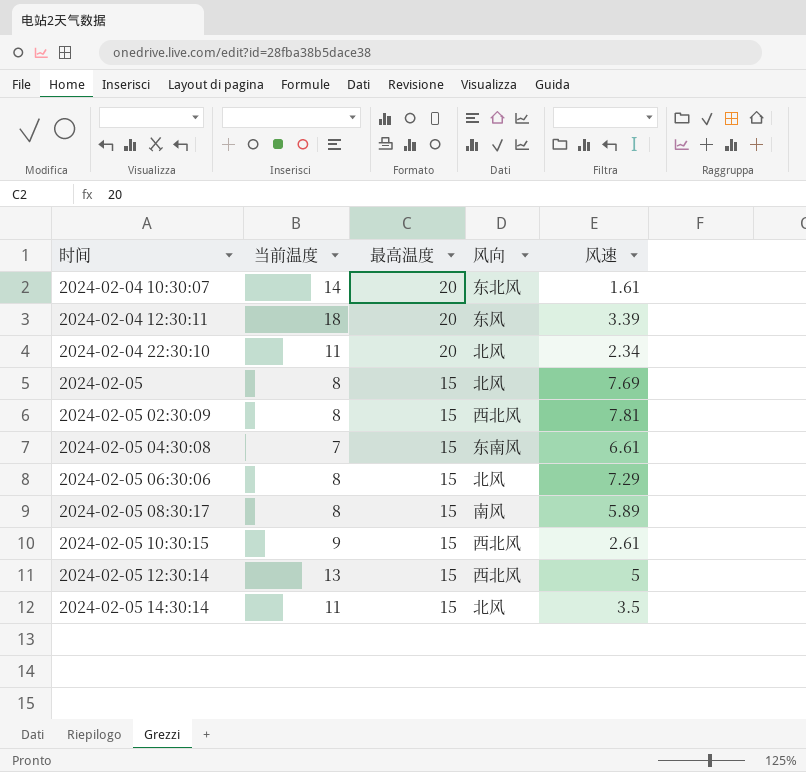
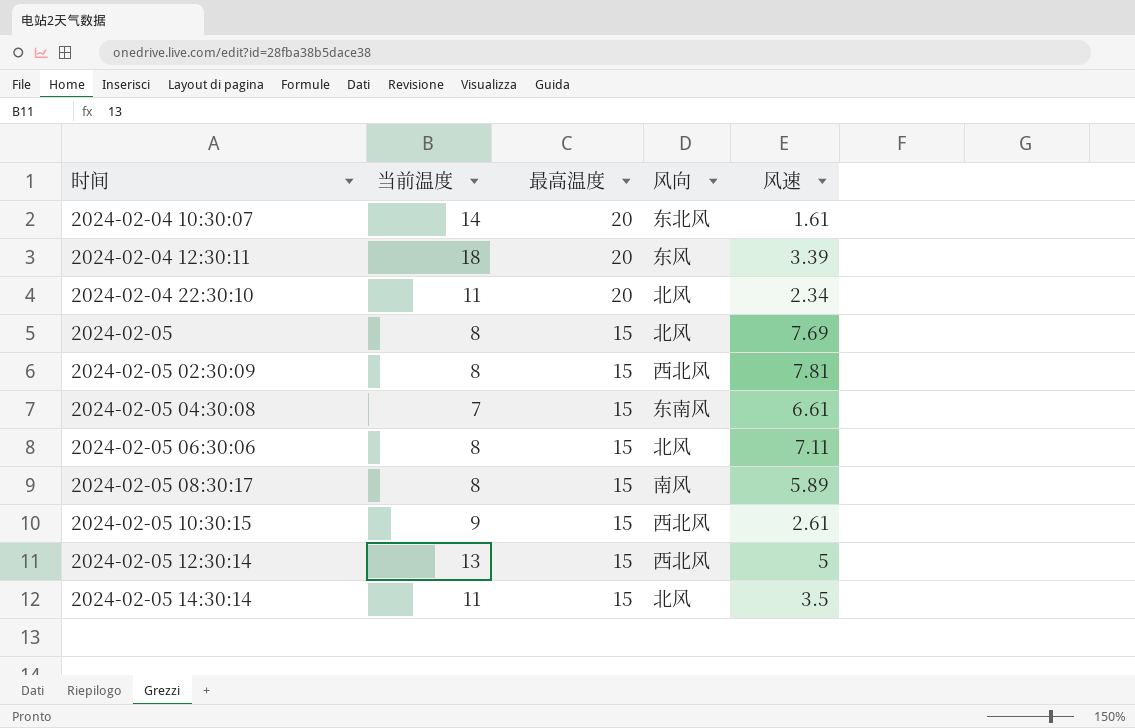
2024-02-05 06:30:06 | 风速: 7.29 -> 7.11

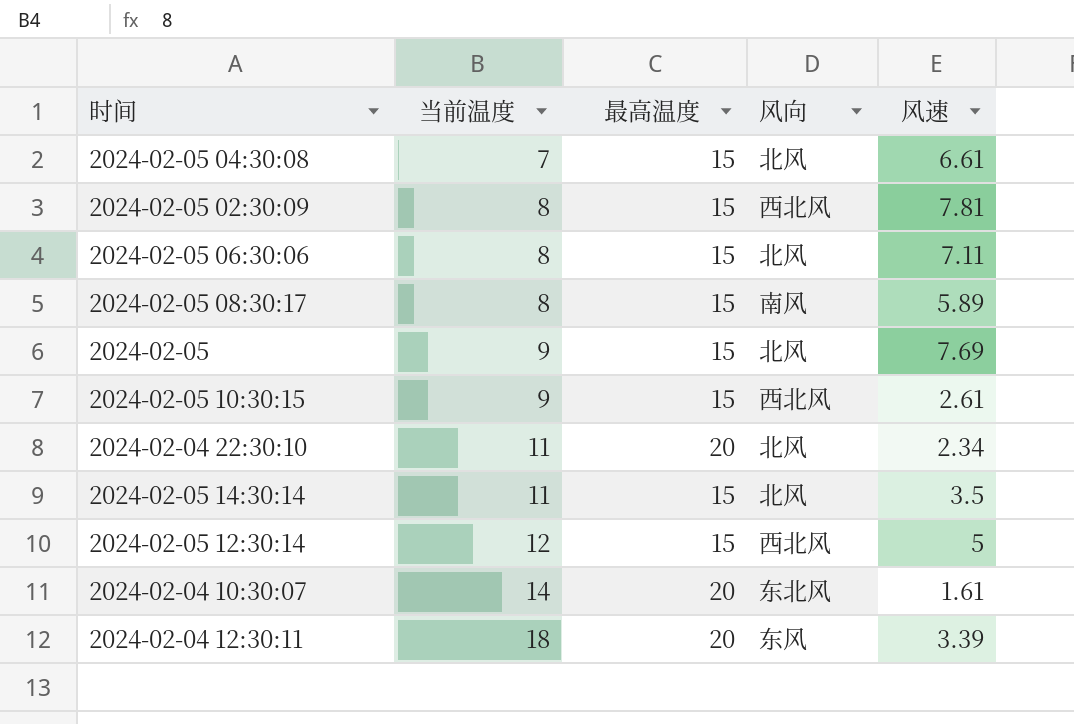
row order: 时间 ascending -> 当前温度 ascending
2024-02-05 04:30:08 | 风向: 东南风 -> 北风
2024-02-05 | 当前温度: 8 -> 9
2024-02-05 12:30:14 | 当前温度: 13 -> 12

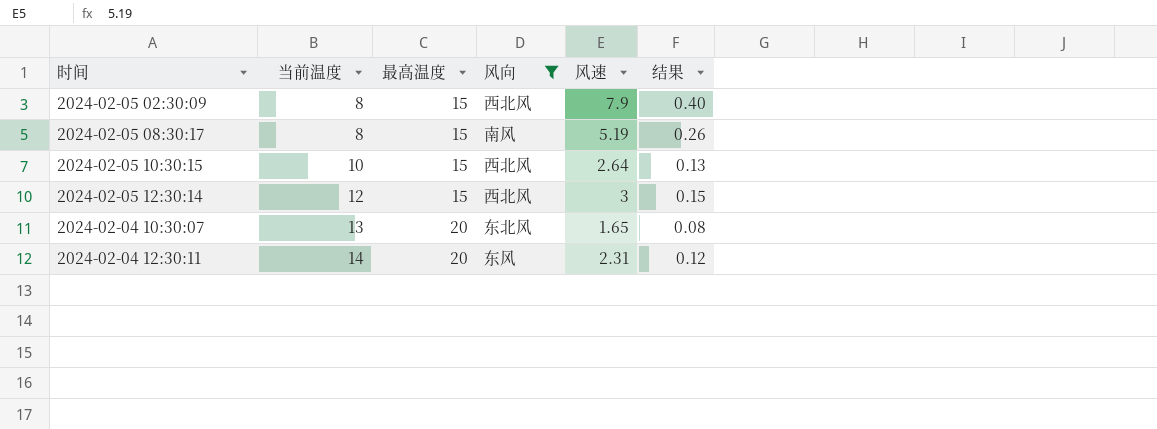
filter: none -> 风向 != 北风
column 结果 | formula: none -> [风速] * 0.05
2024-02-05 02:30:09 | 风速: 7.81 -> 7.9
2024-02-05 08:30:17 | 风速: 5.89 -> 5.19
2024-02-05 10:30:15 | 当前温度: 9 -> 10
2024-02-05 10:30:15 | 风速: 2.61 -> 2.64
2024-02-05 12:30:14 | 风速: 5 -> 3
2024-02-04 10:30:07 | 当前温度: 14 -> 13
2024-02-04 10:30:07 | 风速: 1.61 -> 1.65
2024-02-04 12:30:11 | 当前温度: 18 -> 14
2024-02-04 12:30:11 | 风速: 3.39 -> 2.31

